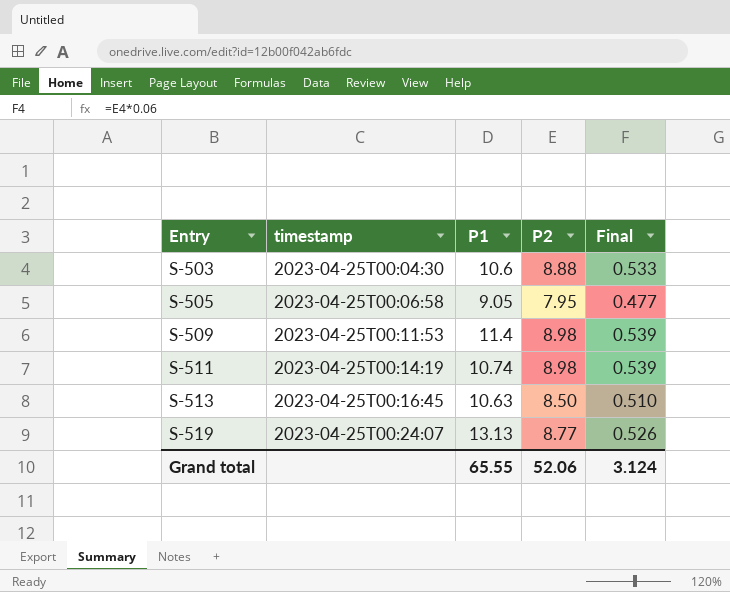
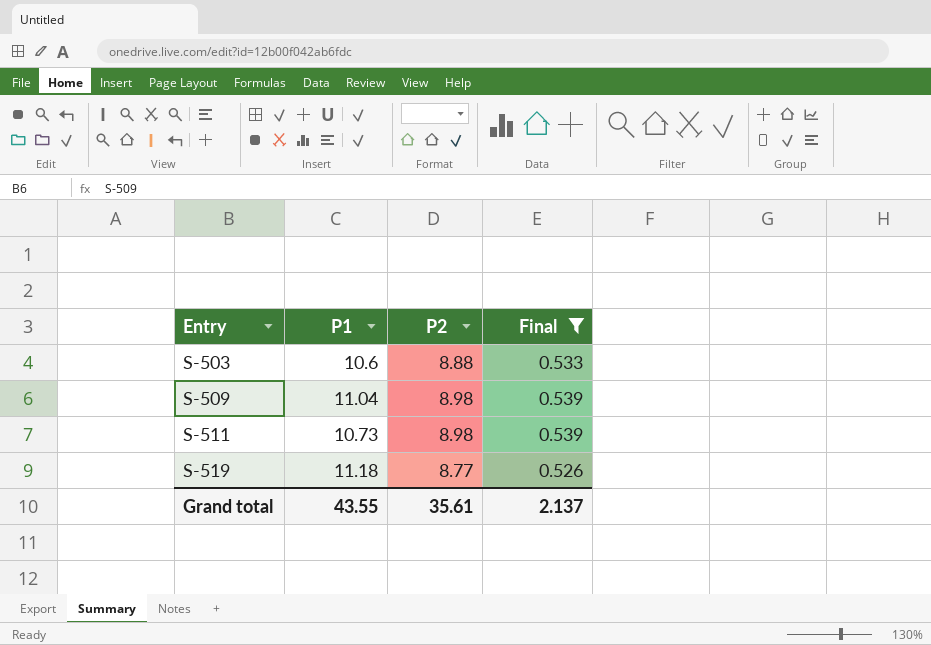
filter: none -> Final >= 0.526
column timestamp | position: 2 -> none
S-509 | P1: 11.4 -> 11.04
S-511 | P1: 10.74 -> 10.73
S-519 | P1: 13.13 -> 11.18
Grand total | P1: 65.55 -> 43.55
Grand total | P2: 52.06 -> 35.61
Grand total | Final: 3.124 -> 2.137

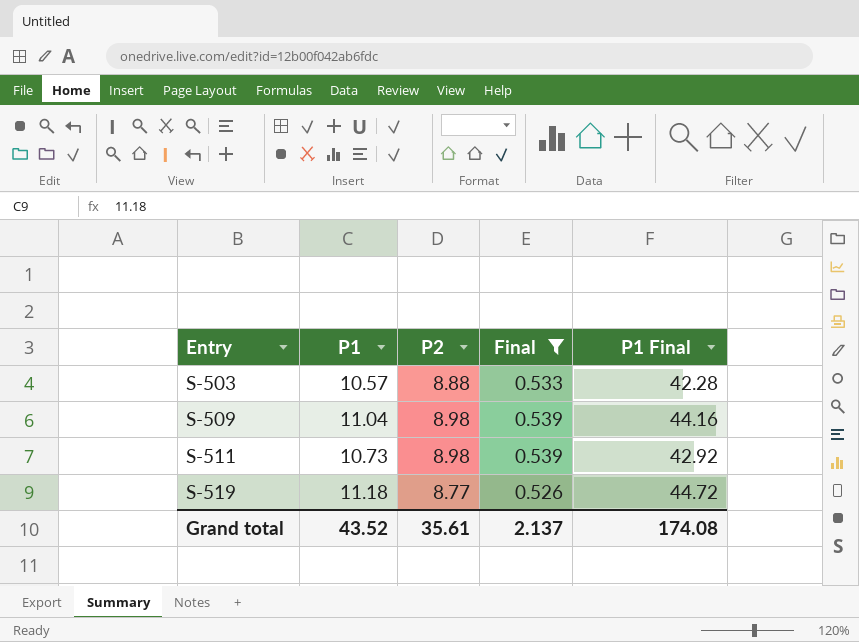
column P1 Final | formula: none -> [P1] * 4
S-503 | P1: 10.6 -> 10.57
Grand total | P1: 43.55 -> 43.52

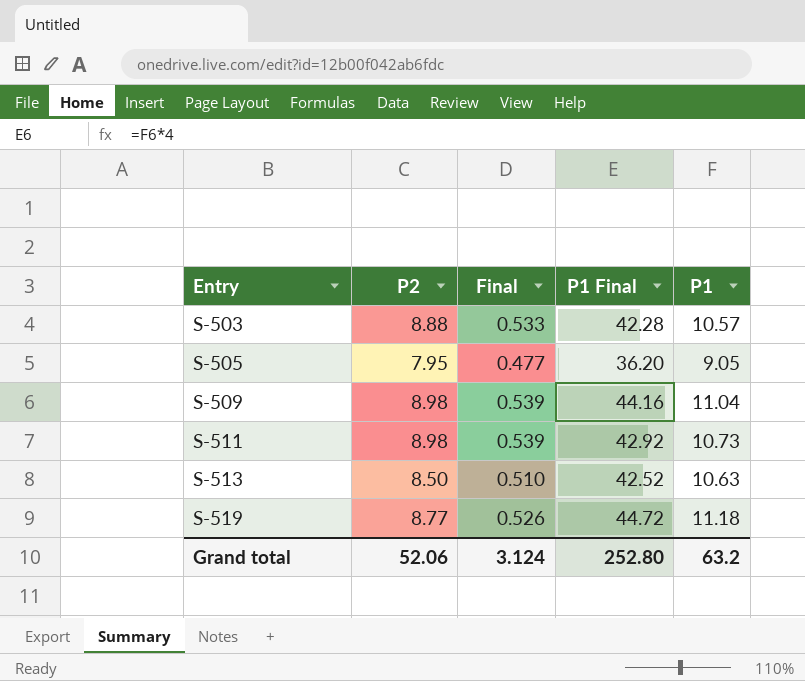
filter: Final >= 0.526 -> none
column P1 | position: 2 -> 5
Grand total | P2: 35.61 -> 52.06
Grand total | Final: 2.137 -> 3.124
Grand total | P1 Final: 174.08 -> 252.80
Grand total | P1: 43.52 -> 63.2

